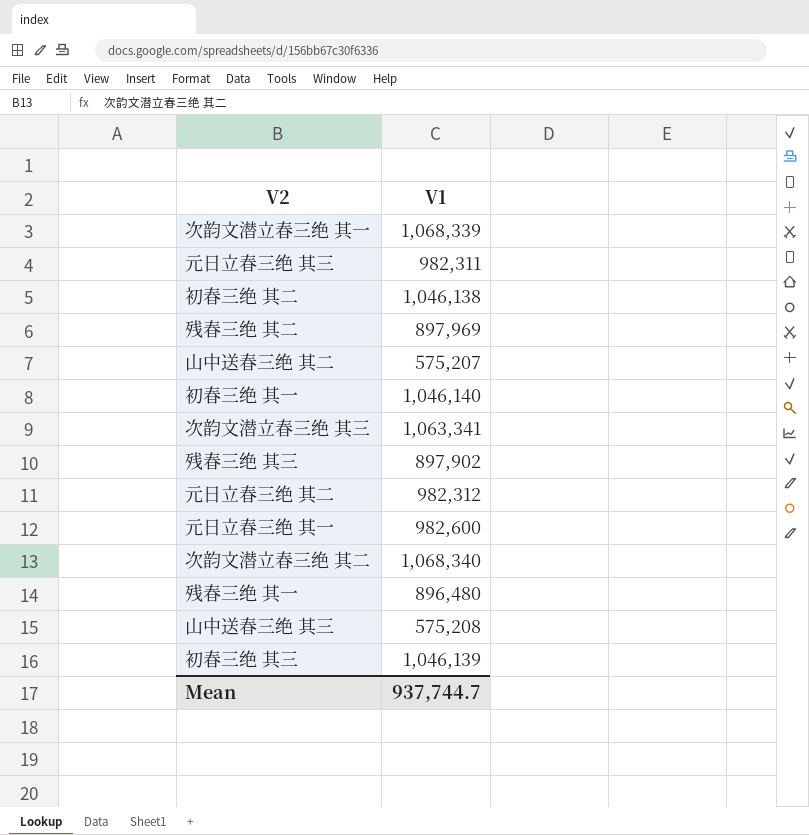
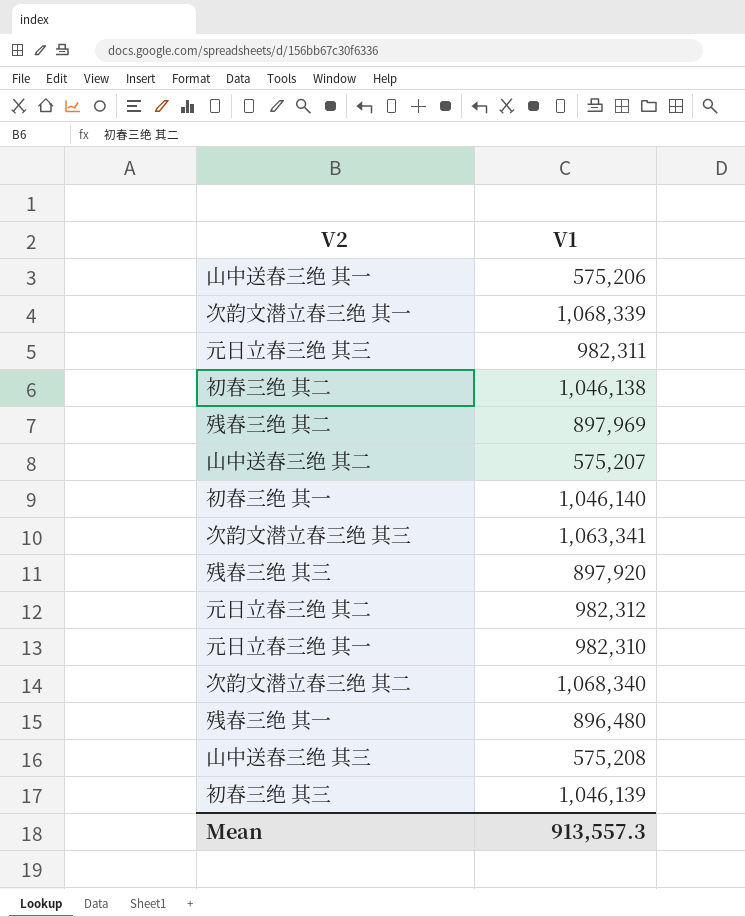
row 山中送春三绝 其一: none -> 575,206
残春三绝 其三 | V1: 897,902 -> 897,920
元日立春三绝 其一 | V1: 982,600 -> 982,310
Mean | V1: 937,744.7 -> 913,557.3

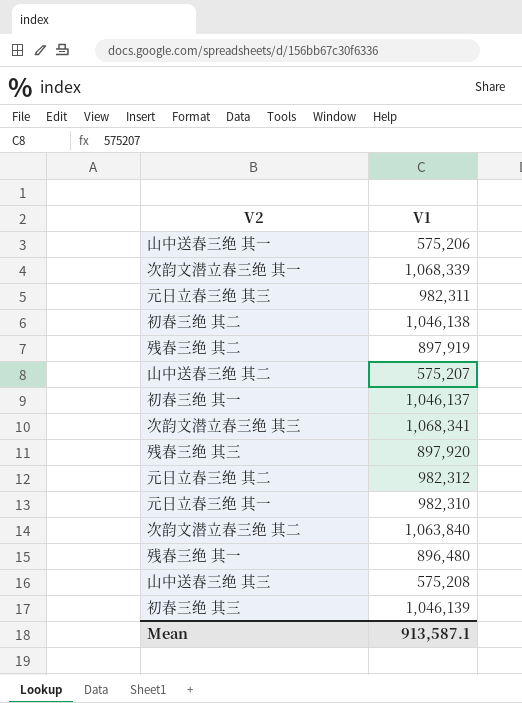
残春三绝 其二 | V1: 897,969 -> 897,919
初春三绝 其一 | V1: 1,046,140 -> 1,046,137
次韵文潜立春三绝 其三 | V1: 1,063,341 -> 1,068,341
次韵文潜立春三绝 其二 | V1: 1,068,340 -> 1,063,840
Mean | V1: 913,557.3 -> 913,587.1

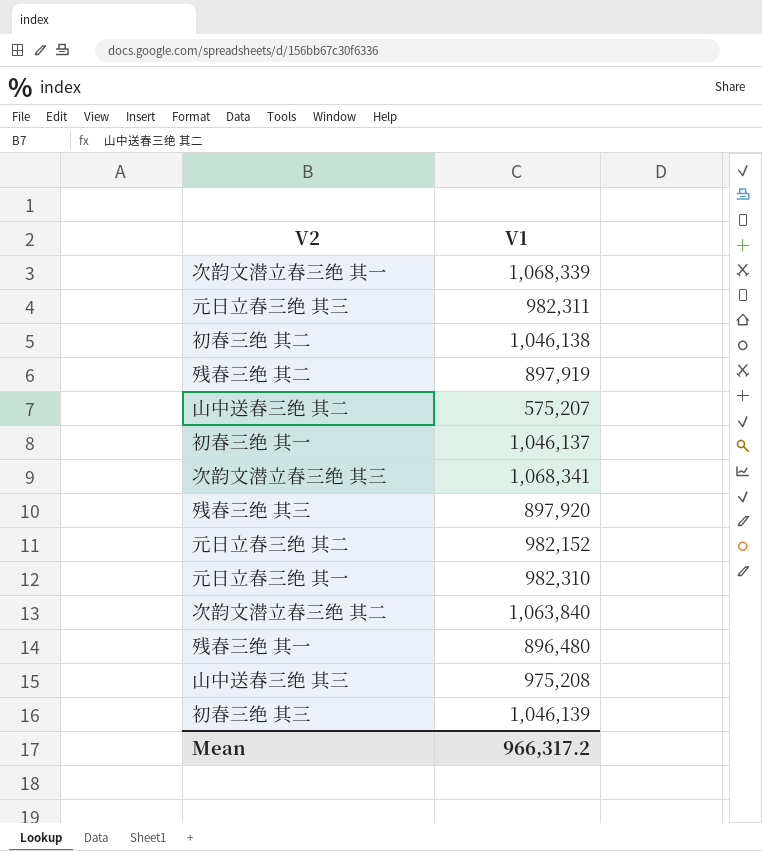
row 山中送春三绝 其一: 575,206 -> none
元日立春三绝 其二 | V1: 982,312 -> 982,152
山中送春三绝 其三 | V1: 575,208 -> 975,208
Mean | V1: 913,587.1 -> 966,317.2

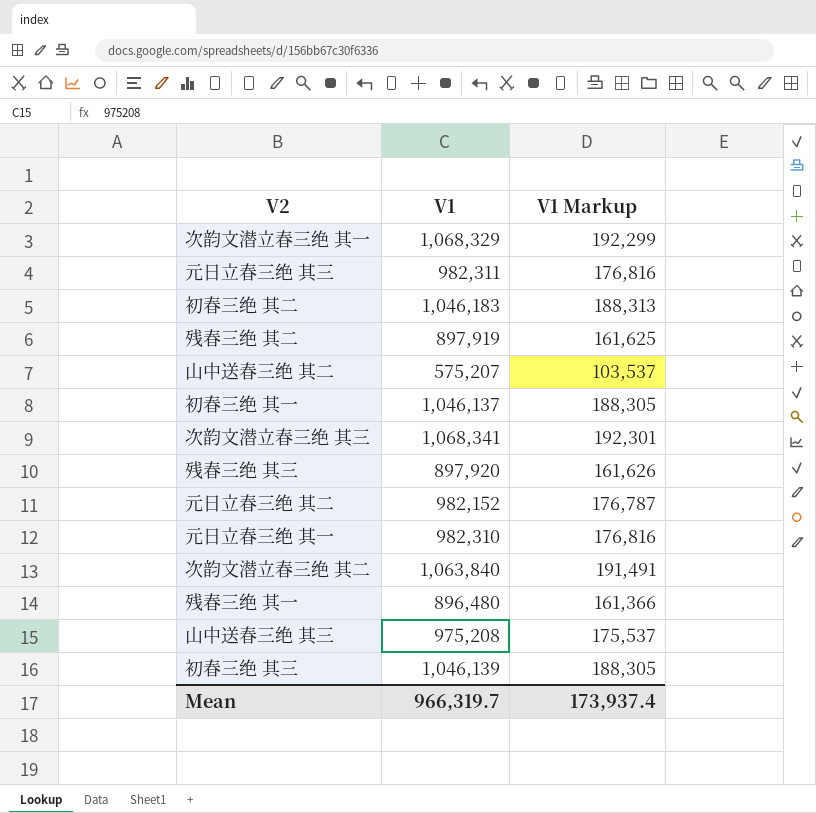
column V1 Markup | formula: none -> [V1] * 0.18
次韵文潜立春三绝 其一 | V1: 1,068,339 -> 1,068,329
初春三绝 其二 | V1: 1,046,138 -> 1,046,183
Mean | V1: 966,317.2 -> 966,319.7

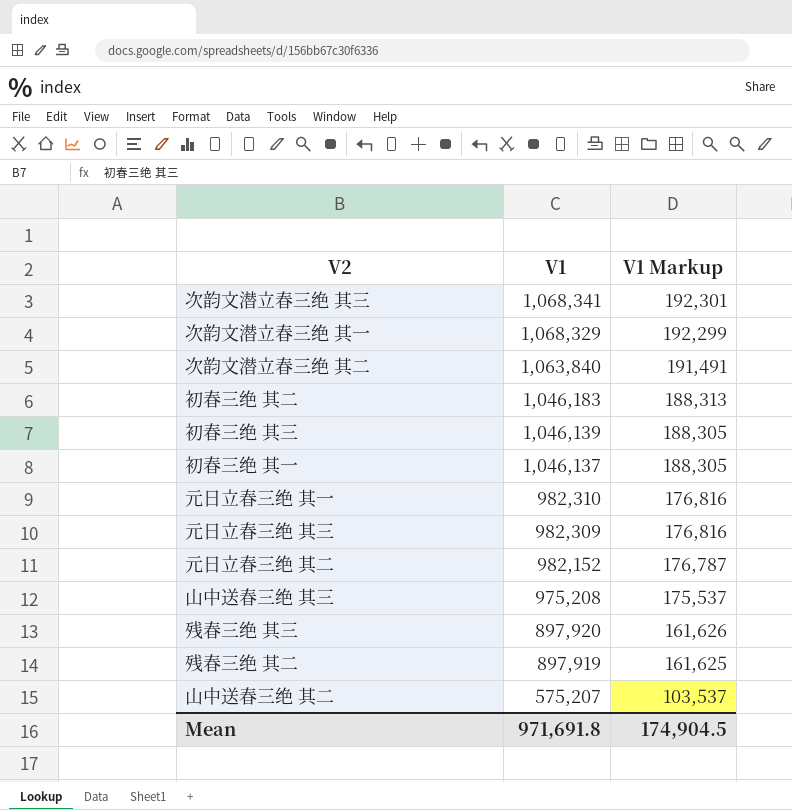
row order: none -> V1 descending
row 残春三绝 其一: 896,480 | 161,366 -> none
元日立春三绝 其三 | V1: 982,311 -> 982,309
Mean | V1: 966,319.7 -> 971,691.8
Mean | V1 Markup: 173,937.4 -> 174,904.5

